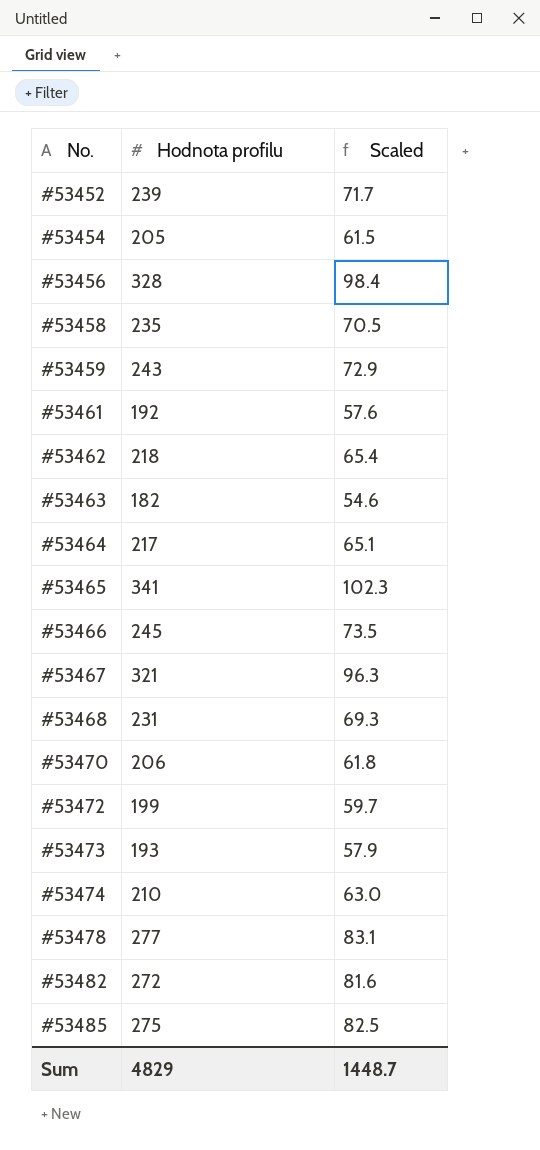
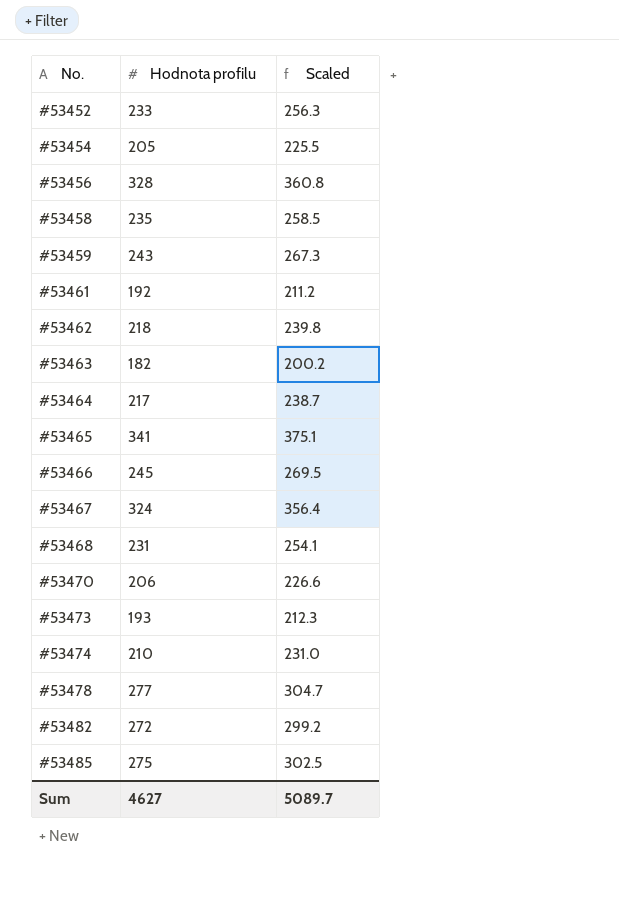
column Scaled | formula: [Hodnota profilu] * 0.3 -> [Hodnota profilu] * 1.1
row #53472: 199 | 59.7 -> none
#53452 | Hodnota profilu: 239 -> 233
#53467 | Hodnota profilu: 321 -> 324
Sum | Hodnota profilu: 4829 -> 4627
Sum | Scaled: 1448.7 -> 5089.7

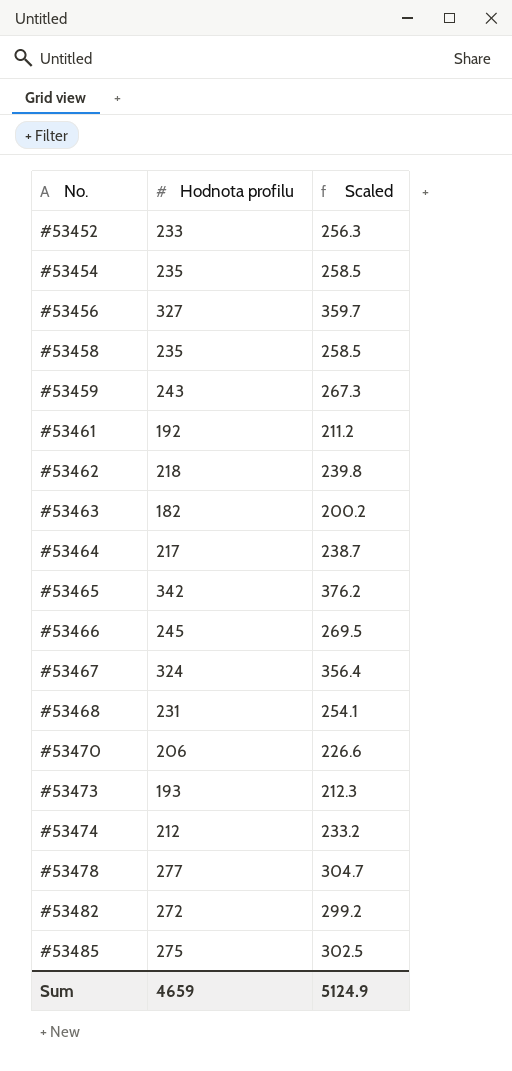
#53454 | Hodnota profilu: 205 -> 235
#53454 | Scaled: 225.5 -> 258.5
#53456 | Hodnota profilu: 328 -> 327
#53456 | Scaled: 360.8 -> 359.7
#53465 | Hodnota profilu: 341 -> 342
#53465 | Scaled: 375.1 -> 376.2
#53474 | Hodnota profilu: 210 -> 212
#53474 | Scaled: 231.0 -> 233.2
Sum | Hodnota profilu: 4627 -> 4659
Sum | Scaled: 5089.7 -> 5124.9

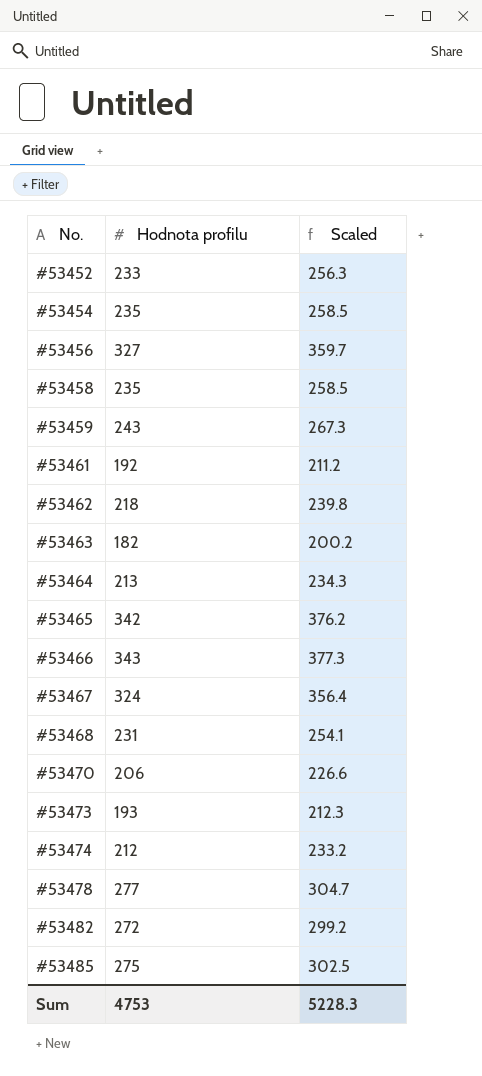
#53464 | Hodnota profilu: 217 -> 213
#53464 | Scaled: 238.7 -> 234.3
#53466 | Hodnota profilu: 245 -> 343
#53466 | Scaled: 269.5 -> 377.3
Sum | Hodnota profilu: 4659 -> 4753
Sum | Scaled: 5124.9 -> 5228.3

